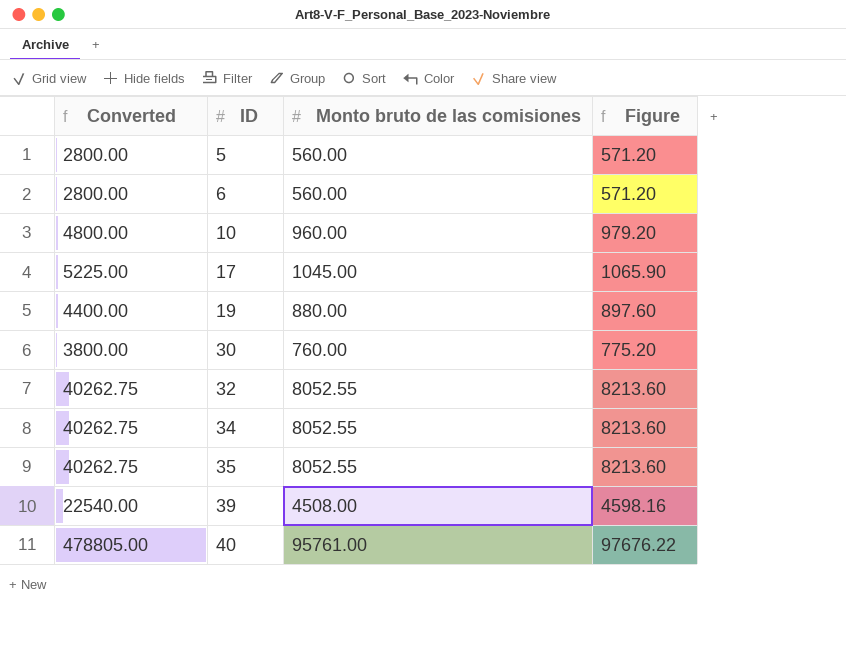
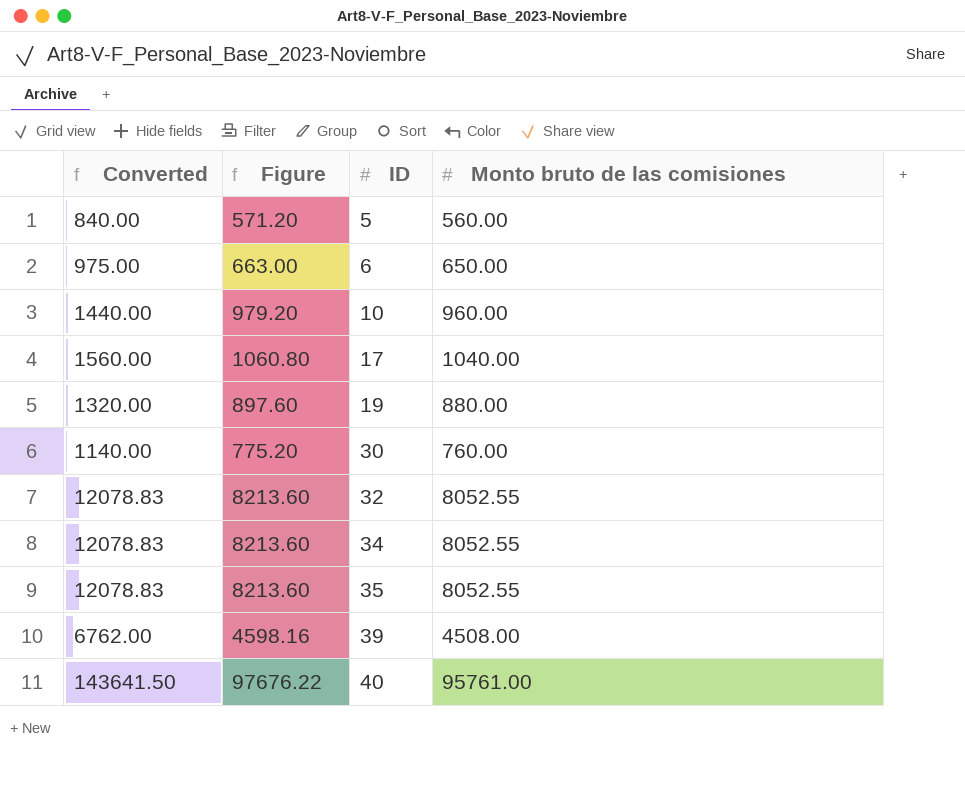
column Converted | formula: [Monto bruto de las comisiones] * 5 -> [Monto bruto de las comisiones] * 1.5
column Figure | position: 4 -> 2
6 | Figure: 571.20 -> 663.00
6 | Monto bruto de las comisiones: 560.00 -> 650.00
17 | Figure: 1065.90 -> 1060.80
17 | Monto bruto de las comisiones: 1045.00 -> 1040.00

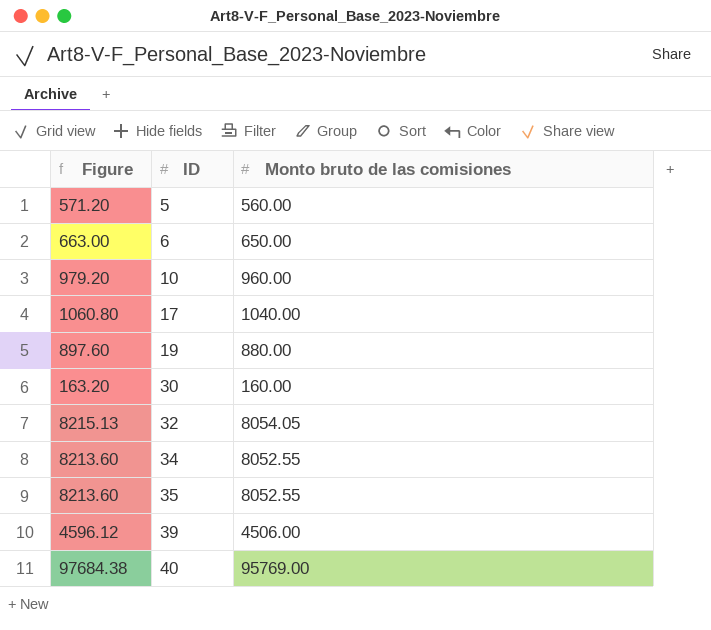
column Converted | formula: [Monto bruto de las comisiones] * 1.5 -> none
30 | Figure: 775.20 -> 163.20
30 | Monto bruto de las comisiones: 760.00 -> 160.00
32 | Figure: 8213.60 -> 8215.13
32 | Monto bruto de las comisiones: 8052.55 -> 8054.05
39 | Figure: 4598.16 -> 4596.12
39 | Monto bruto de las comisiones: 4508.00 -> 4506.00
40 | Figure: 97676.22 -> 97684.38
40 | Monto bruto de las comisiones: 95761.00 -> 95769.00

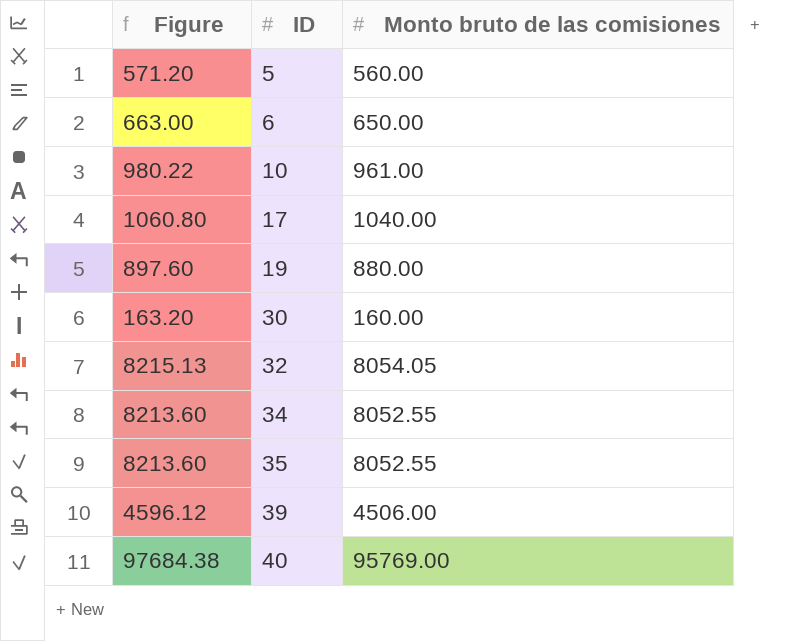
10 | Figure: 979.20 -> 980.22
10 | Monto bruto de las comisiones: 960.00 -> 961.00

